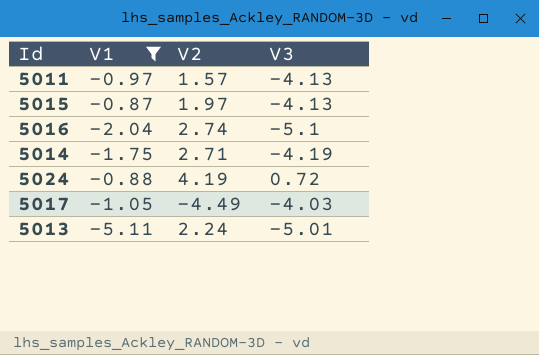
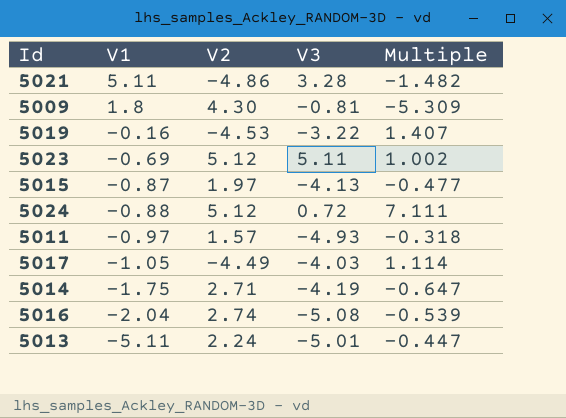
filter: V1 <= -0.87 -> none
row order: none -> V1 descending
column Multiple | formula: none -> [V2] / [V3]
5024 | V2: 4.19 -> 5.12
5011 | V3: -4.13 -> -4.93
5016 | V3: -5.1 -> -5.08

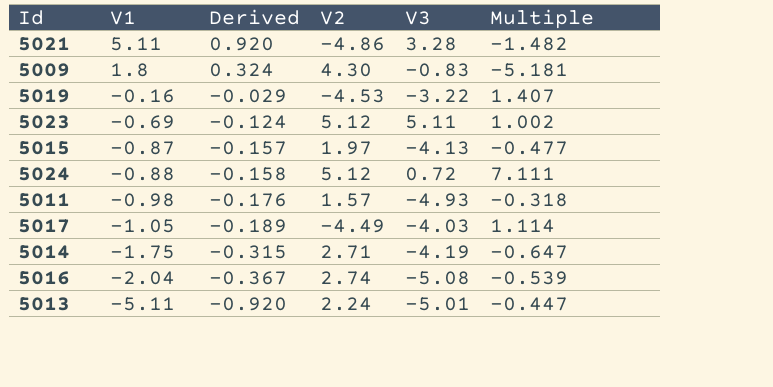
column Derived | formula: none -> [V1] * 0.18
5009 | V3: -0.81 -> -0.83
5009 | Multiple: -5.309 -> -5.181
5011 | V1: -0.97 -> -0.98

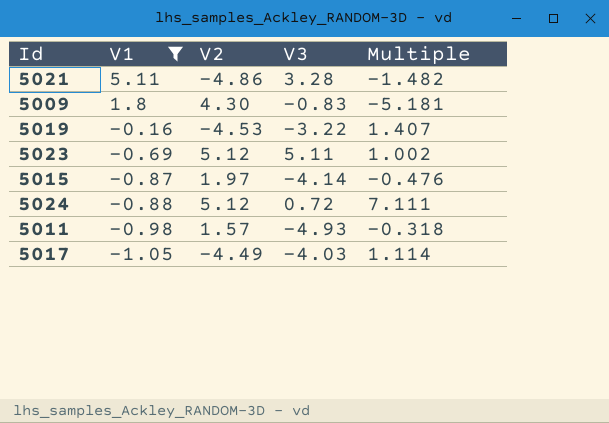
filter: none -> V1 >= -1.05
column Derived | formula: [V1] * 0.18 -> none
5015 | V3: -4.13 -> -4.14
5015 | Multiple: -0.477 -> -0.476

